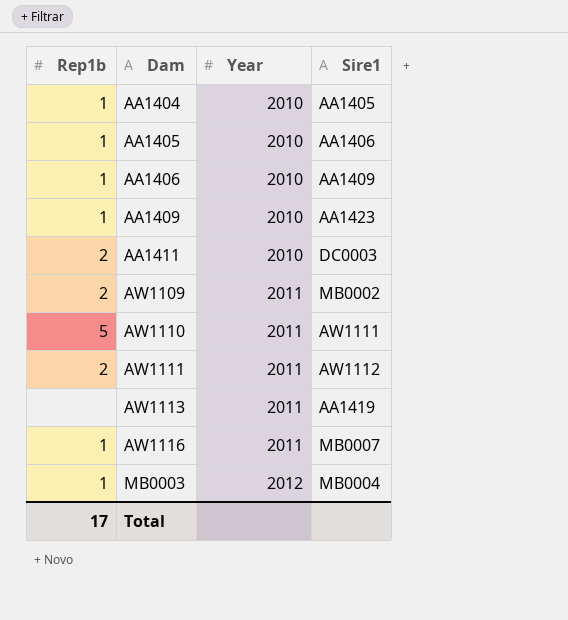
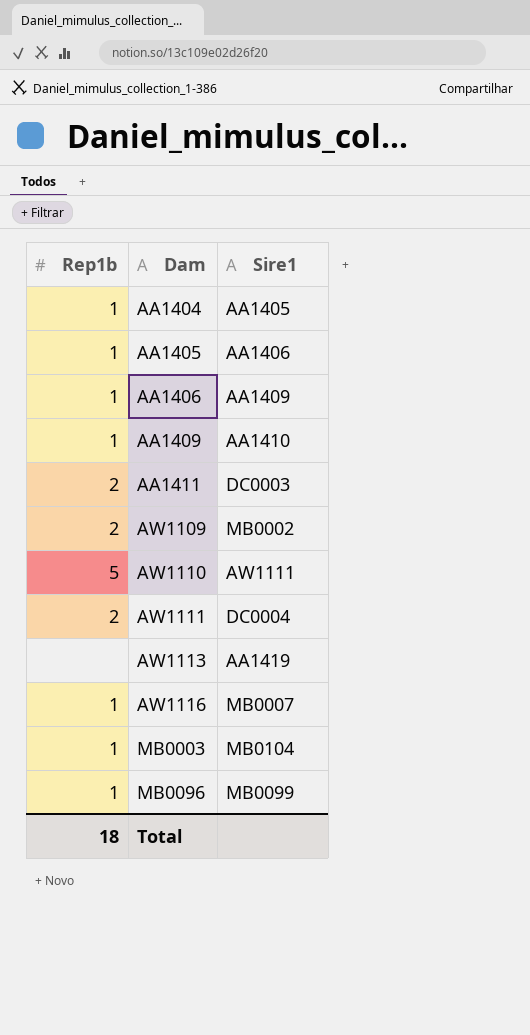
column Year | position: 3 -> none
AA1409 | Sire1: AA1423 -> AA1410
AW1111 | Sire1: AW1112 -> DC0004
MB0003 | Sire1: MB0004 -> MB0104
row MB0096: none -> 1 | MB0099
Total | Rep1b: 17 -> 18

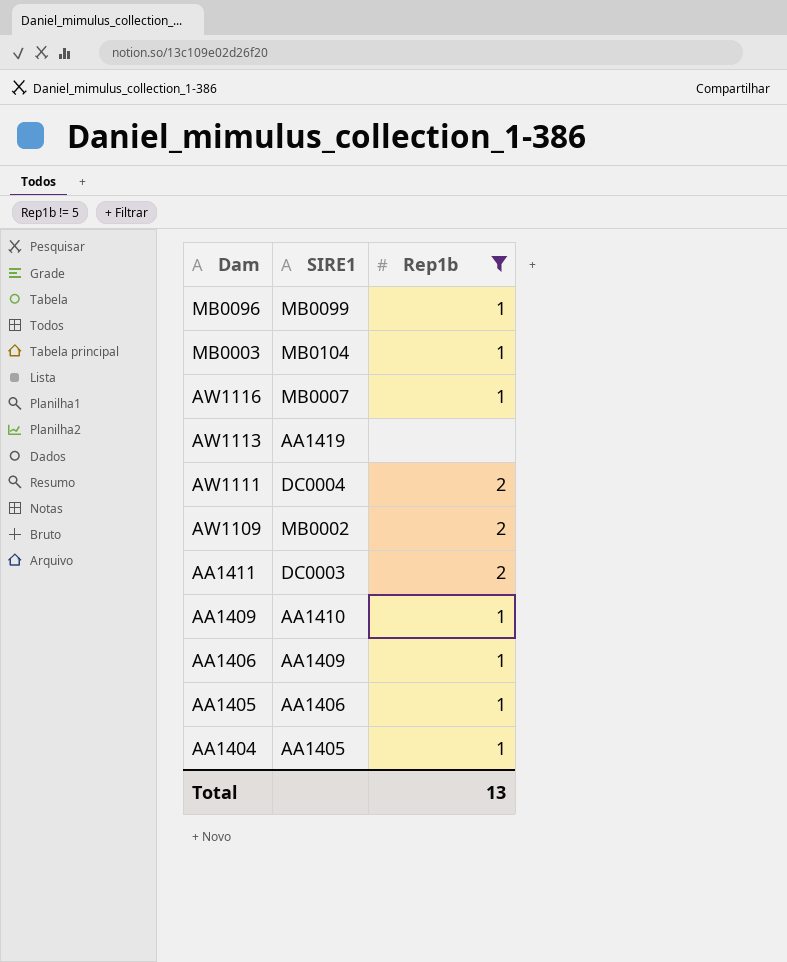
filter: none -> Rep1b != 5
row order: Dam ascending -> Dam descending
column name: Sire1 -> SIRE1
column Rep1b | position: 1 -> 3
Total | Rep1b: 18 -> 13

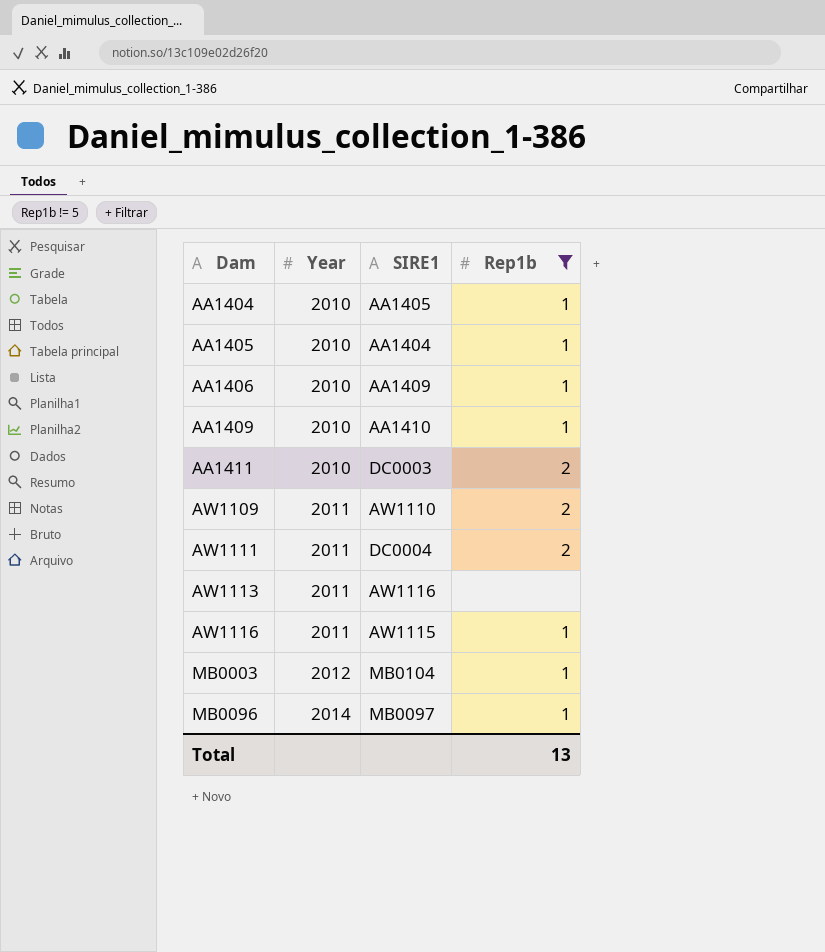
row order: Dam descending -> Dam ascending
column Year | position: none -> 2
AA1405 | SIRE1: AA1406 -> AA1404
AW1109 | SIRE1: MB0002 -> AW1110
AW1113 | SIRE1: AA1419 -> AW1116
AW1116 | SIRE1: MB0007 -> AW1115
MB0096 | SIRE1: MB0099 -> MB0097

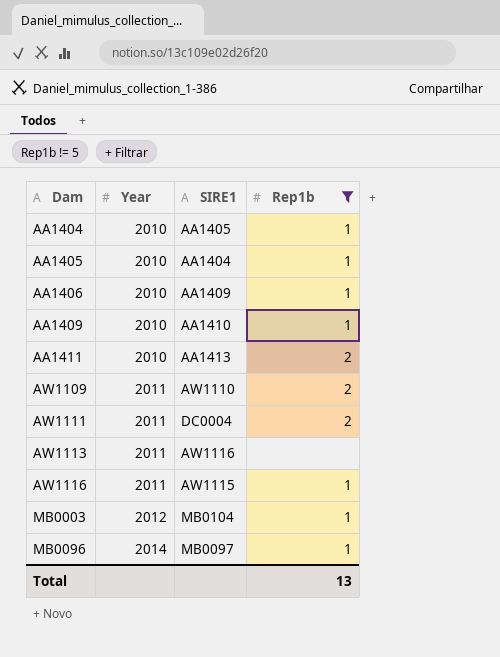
AA1411 | SIRE1: DC0003 -> AA1413

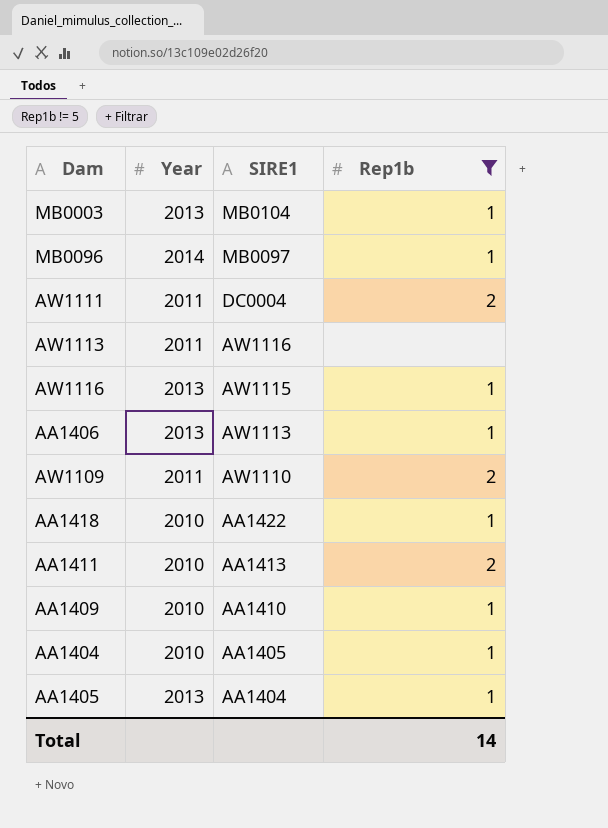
row order: Dam ascending -> SIRE1 descending
MB0003 | Year: 2012 -> 2013
AW1116 | Year: 2011 -> 2013
AA1406 | Year: 2010 -> 2013
AA1406 | SIRE1: AA1409 -> AW1113
row AA1418: none -> 2010 | AA1422 | 1
AA1405 | Year: 2010 -> 2013
Total | Rep1b: 13 -> 14

